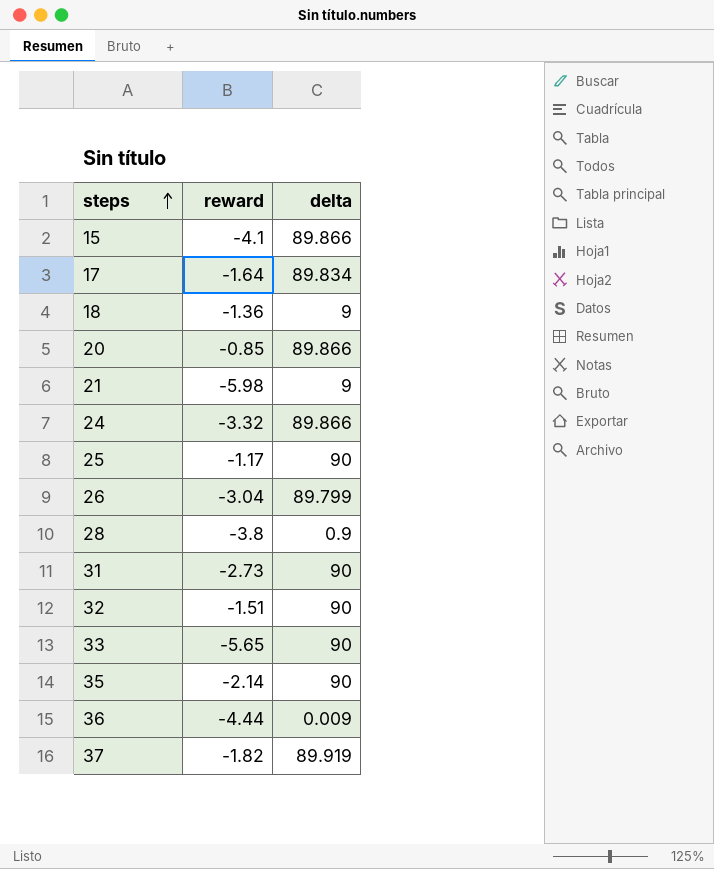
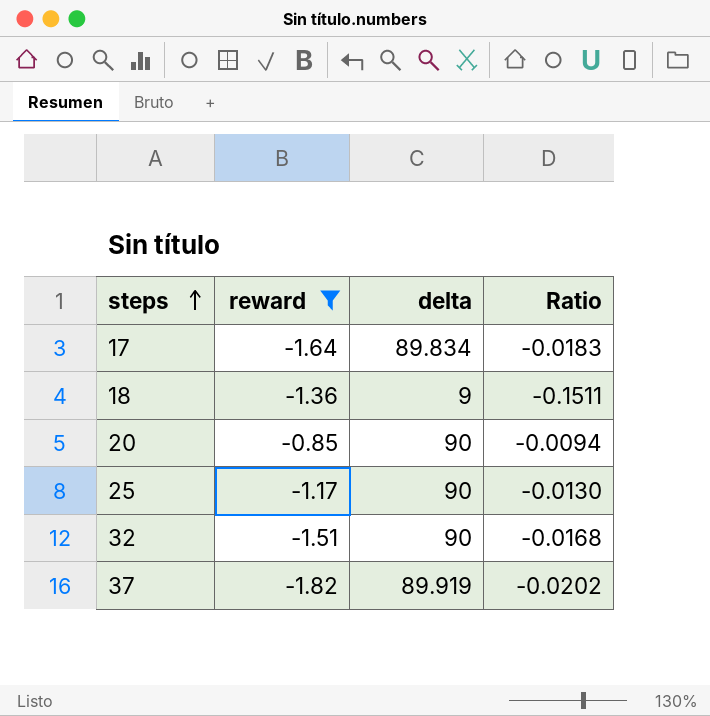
filter: none -> reward >= -1.82
column Ratio | formula: none -> [reward] / [delta]
20 | delta: 89.866 -> 90

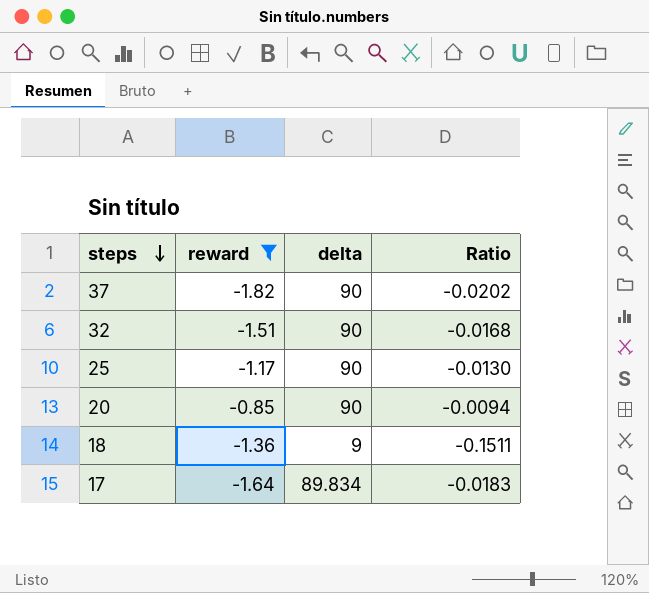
row order: steps ascending -> steps descending
37 | delta: 89.919 -> 90

